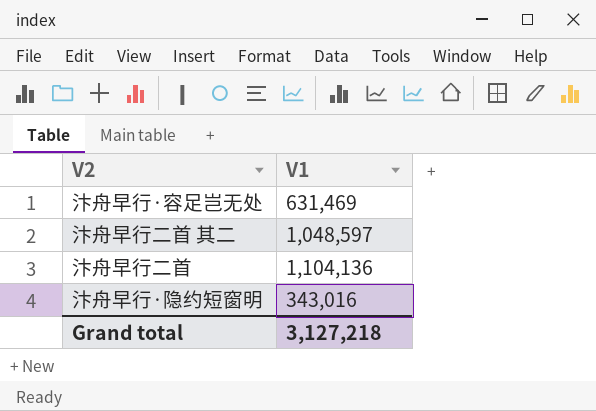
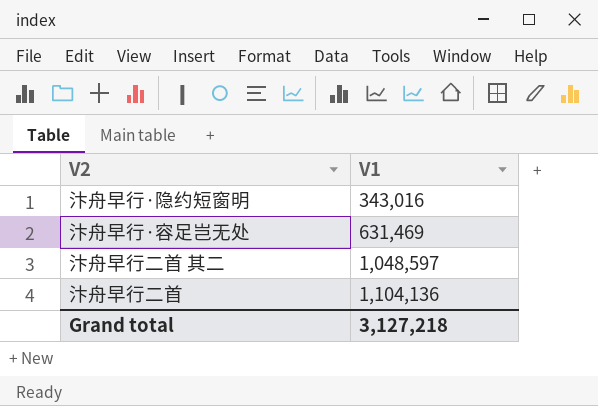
row order: none -> V1 ascending

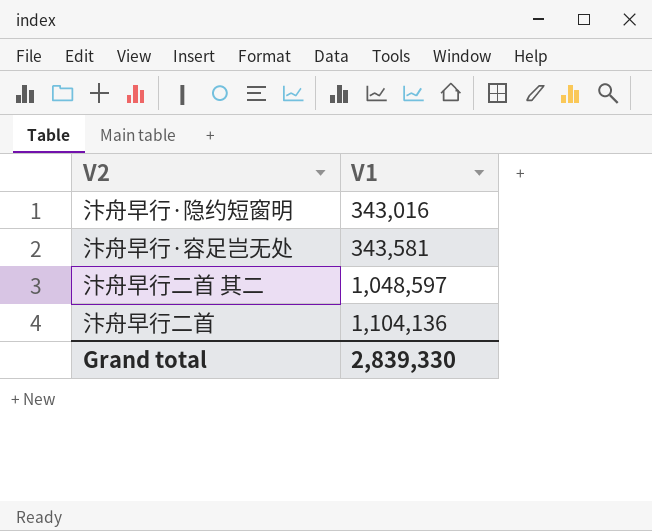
汴舟早行·容足岂无处 | V1: 631,469 -> 343,581
Grand total | V1: 3,127,218 -> 2,839,330

